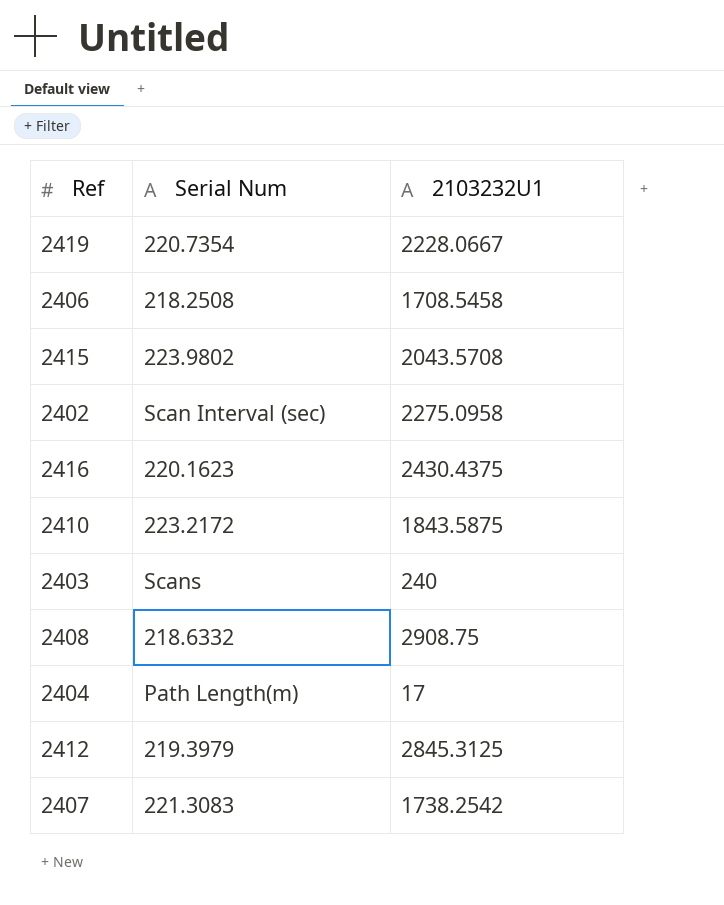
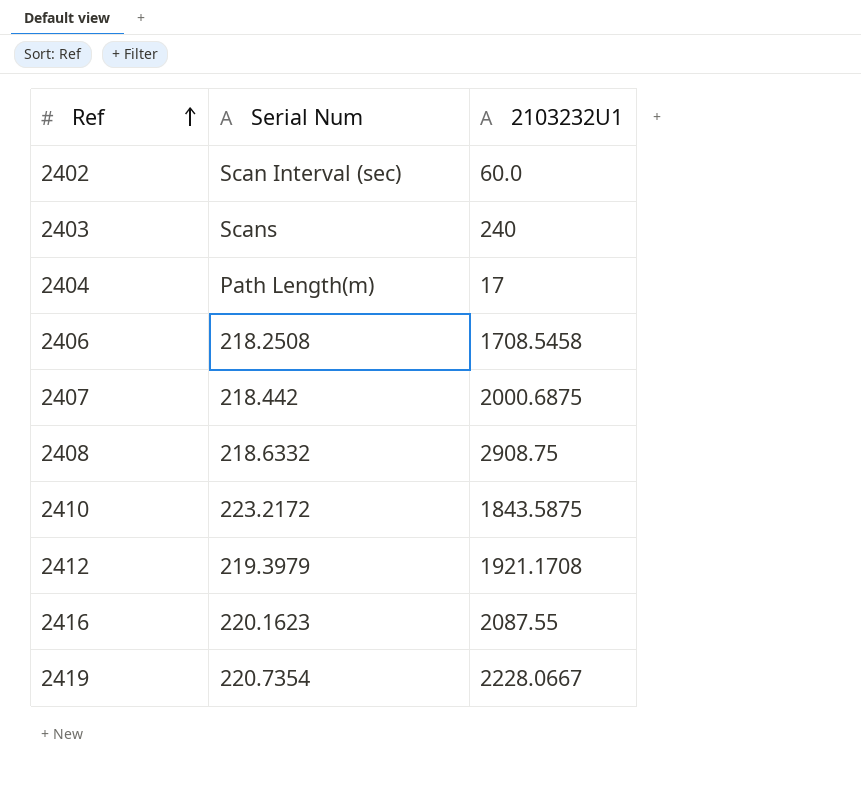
row order: none -> Ref ascending
row 2415: 223.9802 | 2043.5708 -> none
2402 | 2103232U1: 2275.0958 -> 60.0
2407 | Serial Num: 221.3083 -> 218.442
2407 | 2103232U1: 1738.2542 -> 2000.6875
2412 | 2103232U1: 2845.3125 -> 1921.1708
2416 | 2103232U1: 2430.4375 -> 2087.55

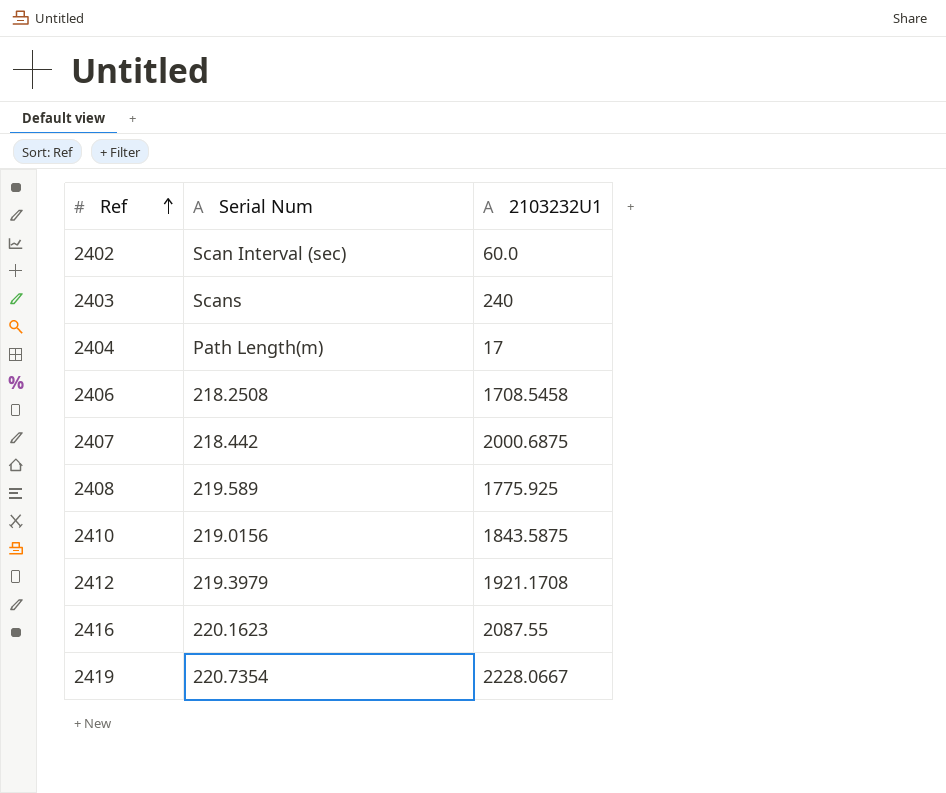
2408 | Serial Num: 218.6332 -> 219.589
2408 | 2103232U1: 2908.75 -> 1775.925
2410 | Serial Num: 223.2172 -> 219.0156

